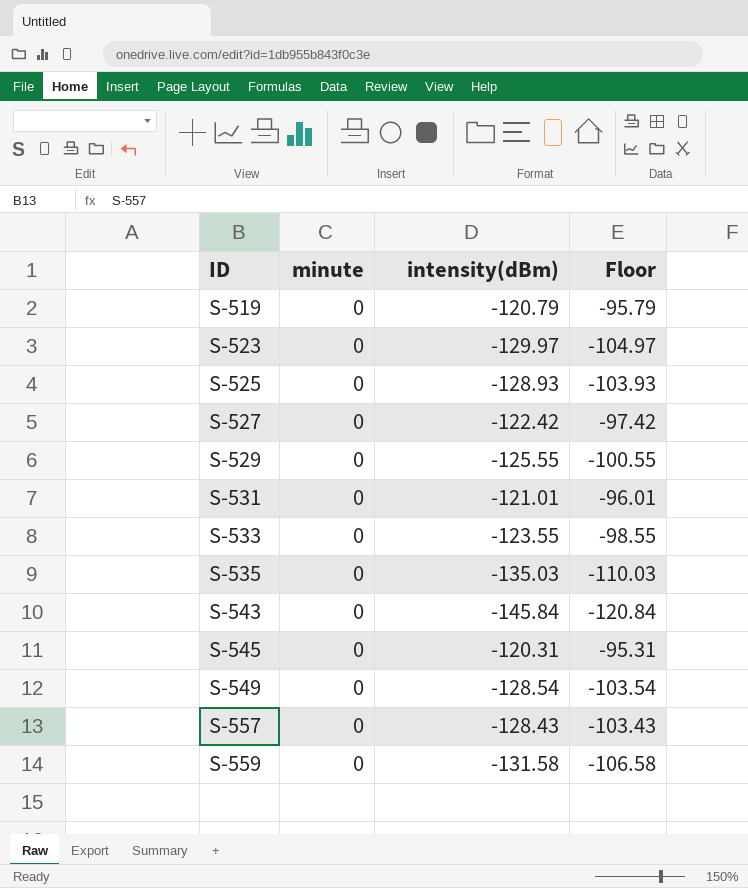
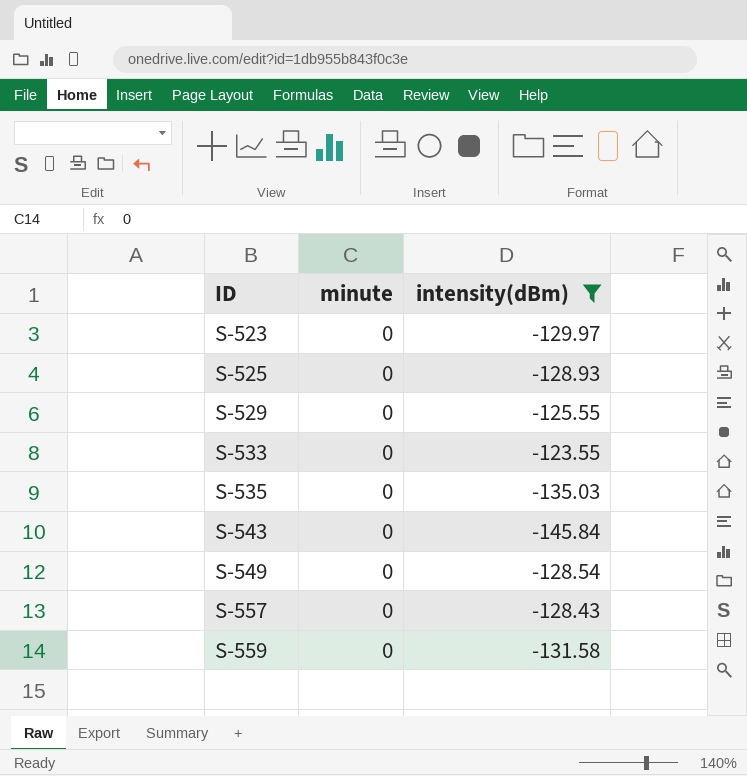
filter: none -> intensity(dBm) <= -123.55
column Floor | formula: [intensity(dBm)] + 25 -> none

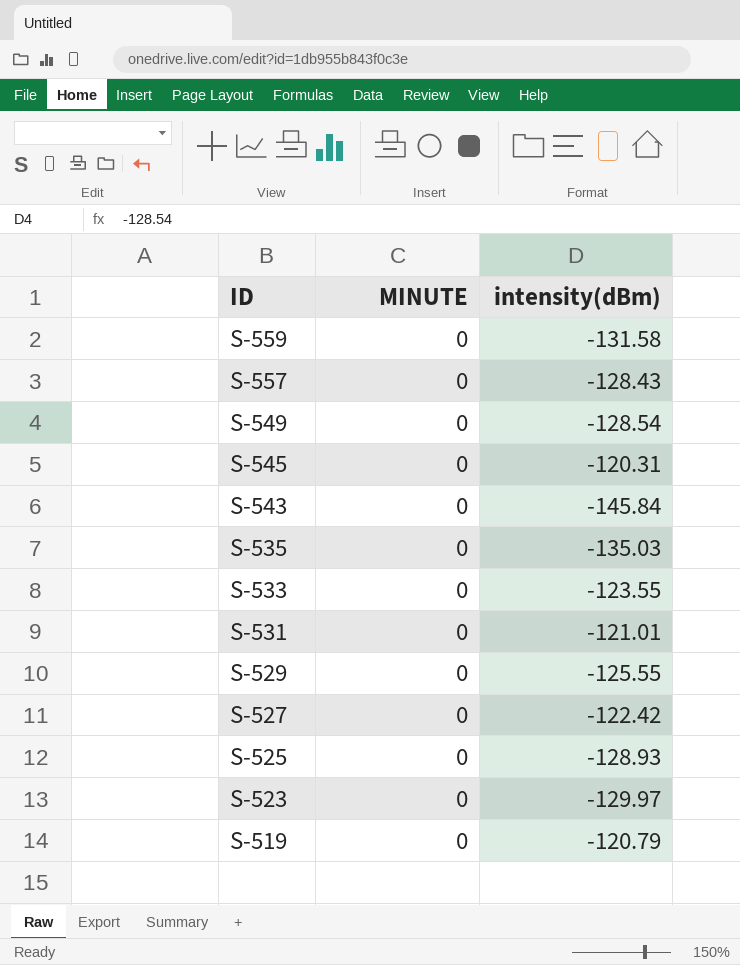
filter: intensity(dBm) <= -123.55 -> none
row order: ID ascending -> ID descending
column name: minute -> MINUTE

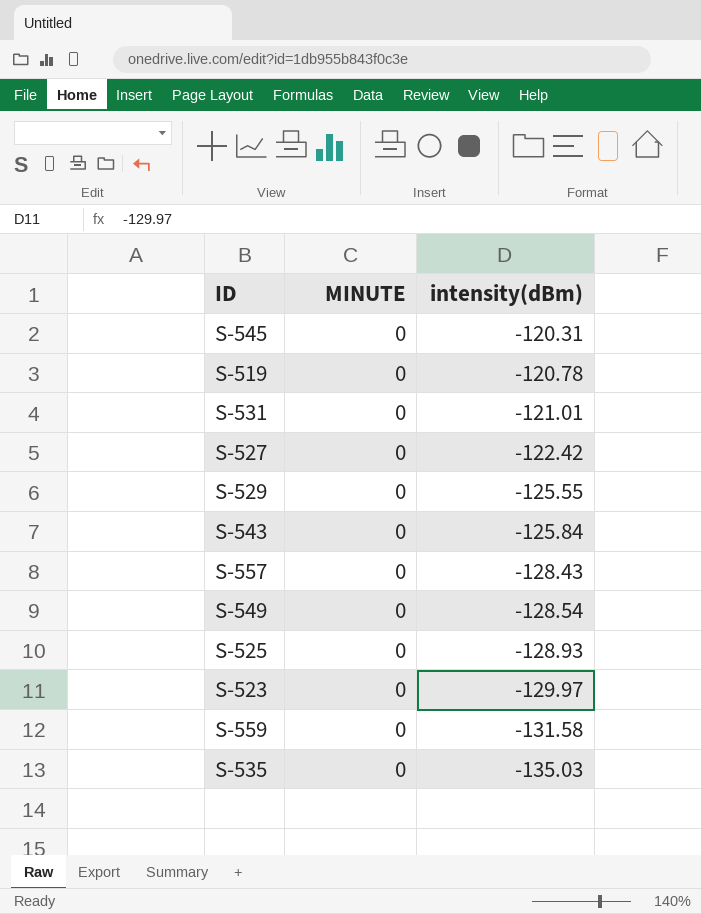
row order: ID descending -> intensity(dBm) descending
row S-533: 0 | -123.55 -> none
S-519 | intensity(dBm): -120.79 -> -120.78
S-543 | intensity(dBm): -145.84 -> -125.84

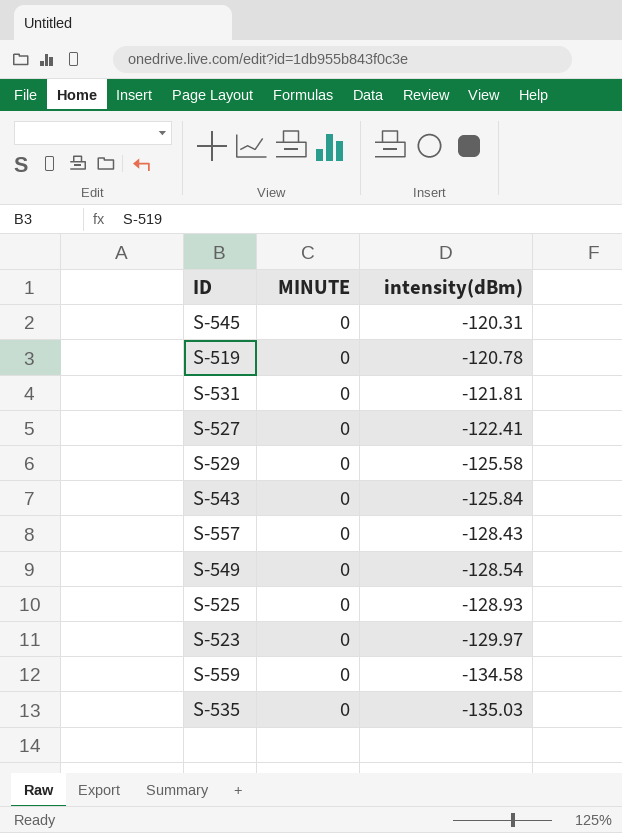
S-531 | intensity(dBm): -121.01 -> -121.81
S-527 | intensity(dBm): -122.42 -> -122.41
S-529 | intensity(dBm): -125.55 -> -125.58
S-559 | intensity(dBm): -131.58 -> -134.58

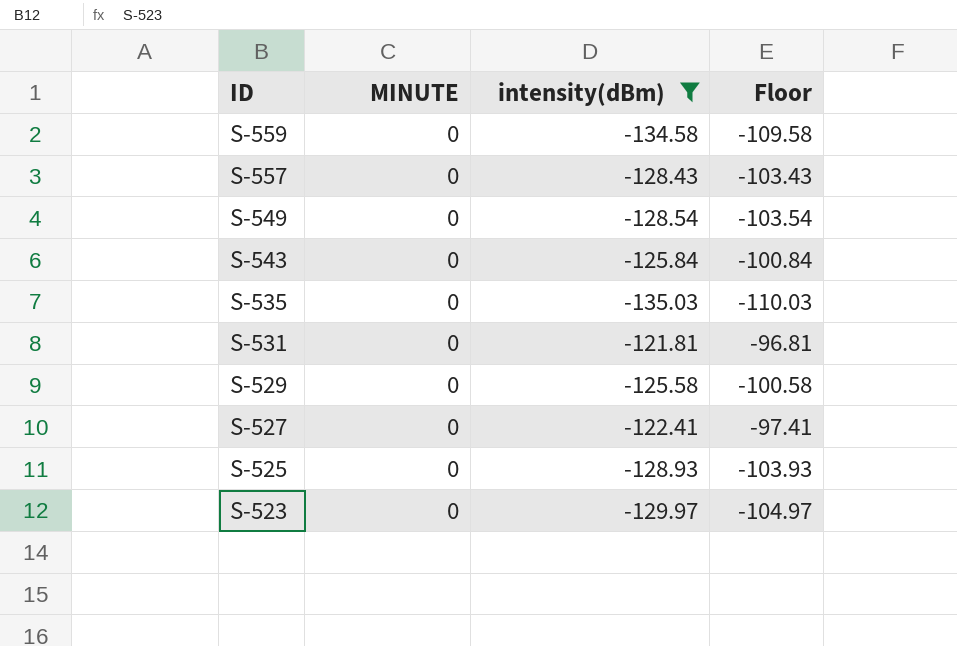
filter: none -> intensity(dBm) <= -121.81
row order: intensity(dBm) descending -> ID descending
column Floor | formula: none -> [intensity(dBm)] + 25

